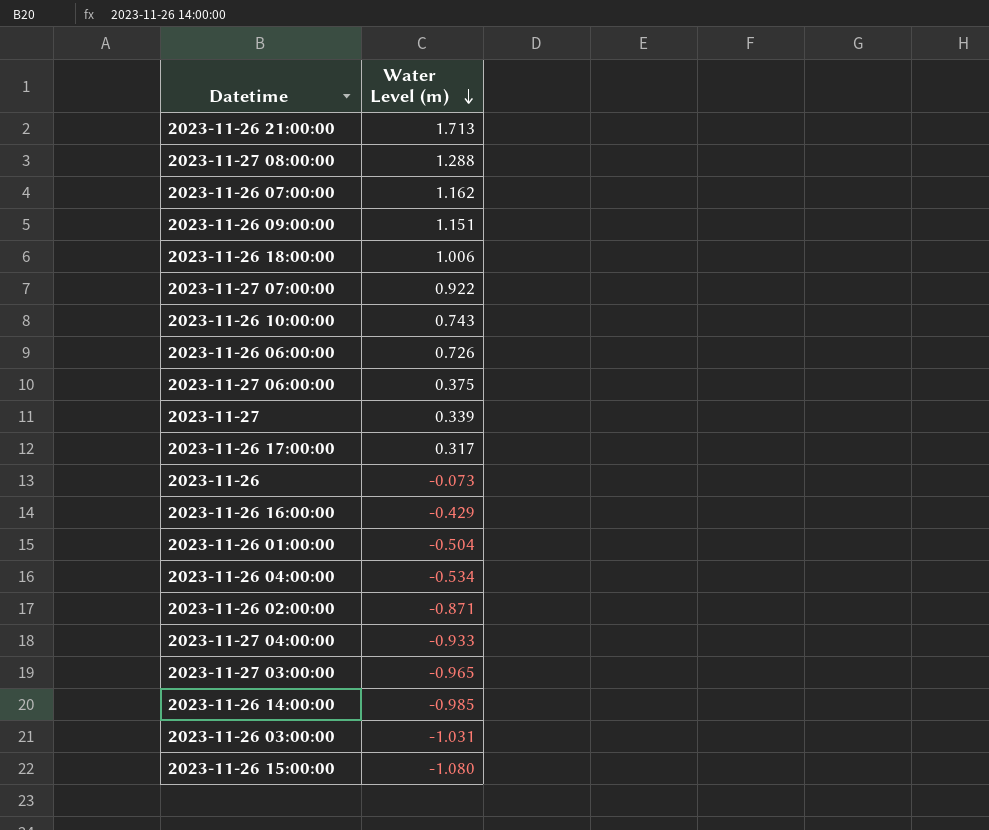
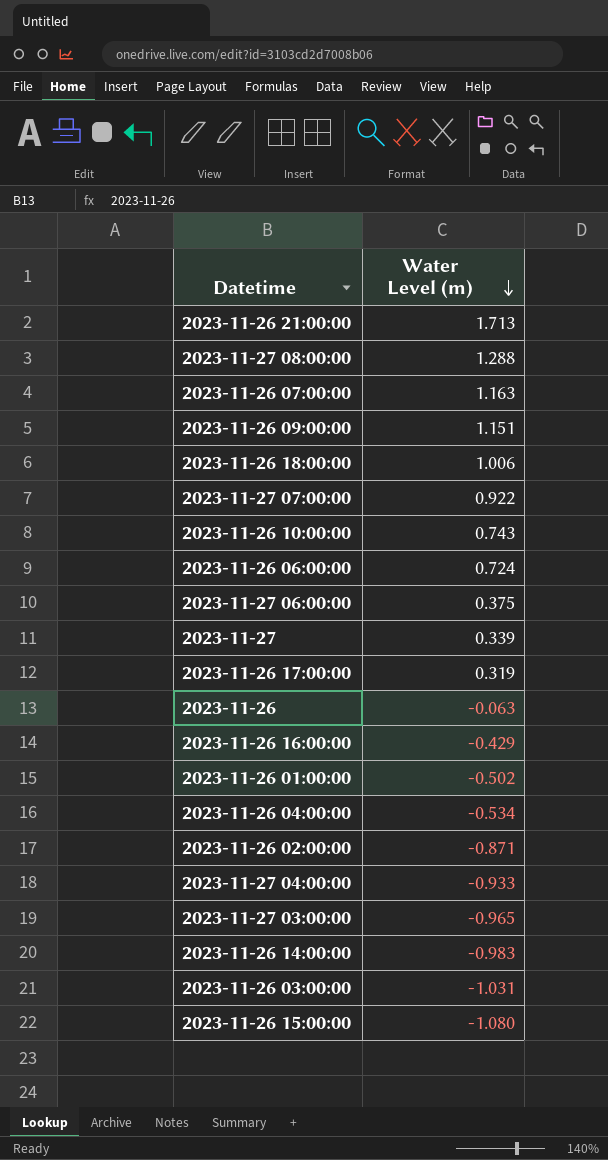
2023-11-26 07:00:00 | Water Level (m): 1.162 -> 1.163
2023-11-26 06:00:00 | Water Level (m): 0.726 -> 0.724
2023-11-26 17:00:00 | Water Level (m): 0.317 -> 0.319
2023-11-26 | Water Level (m): -0.073 -> -0.063
2023-11-26 01:00:00 | Water Level (m): -0.504 -> -0.502
2023-11-26 14:00:00 | Water Level (m): -0.985 -> -0.983

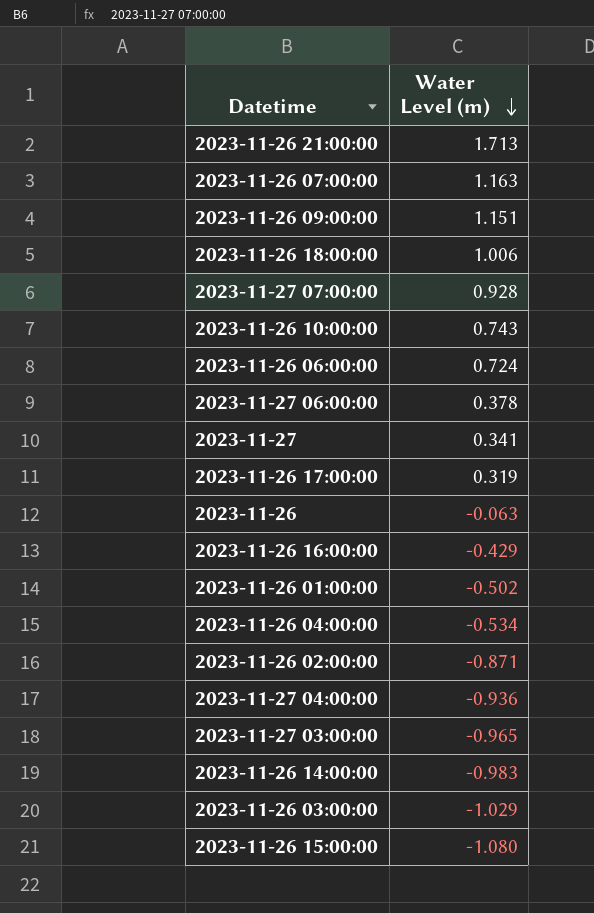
row 2023-11-27 08:00:00: 1.288 -> none
2023-11-27 07:00:00 | Water Level (m): 0.922 -> 0.928
2023-11-27 06:00:00 | Water Level (m): 0.375 -> 0.378
2023-11-27 | Water Level (m): 0.339 -> 0.341
2023-11-27 04:00:00 | Water Level (m): -0.933 -> -0.936
2023-11-26 03:00:00 | Water Level (m): -1.031 -> -1.029

